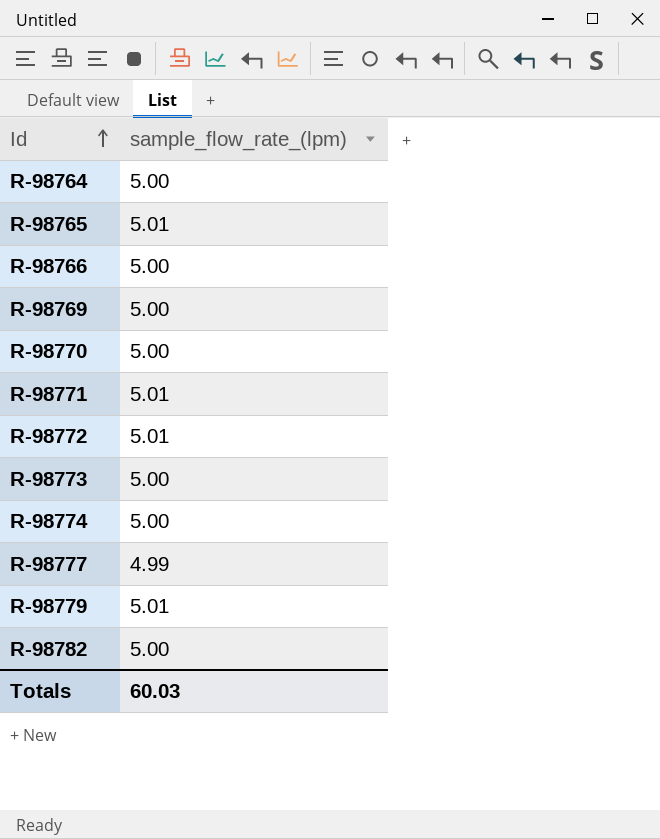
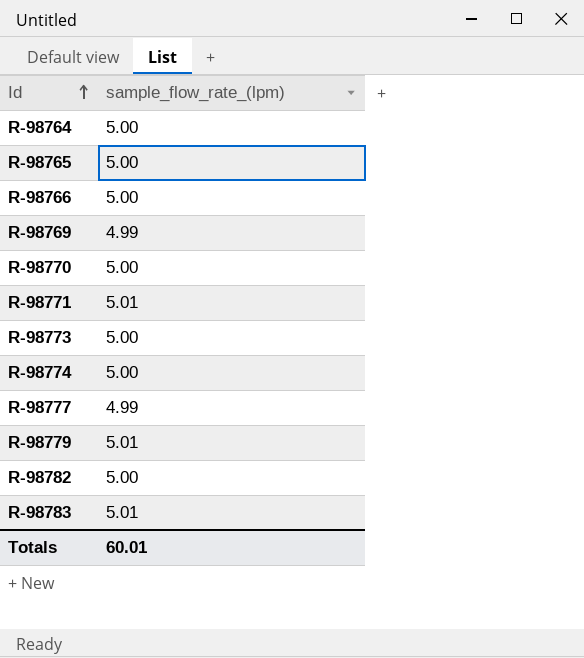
row R-98772: 5.01 -> none
R-98765 | sample_flow_rate_(lpm): 5.01 -> 5.00
R-98769 | sample_flow_rate_(lpm): 5.00 -> 4.99
row R-98783: none -> 5.01
Totals | sample_flow_rate_(lpm): 60.03 -> 60.01

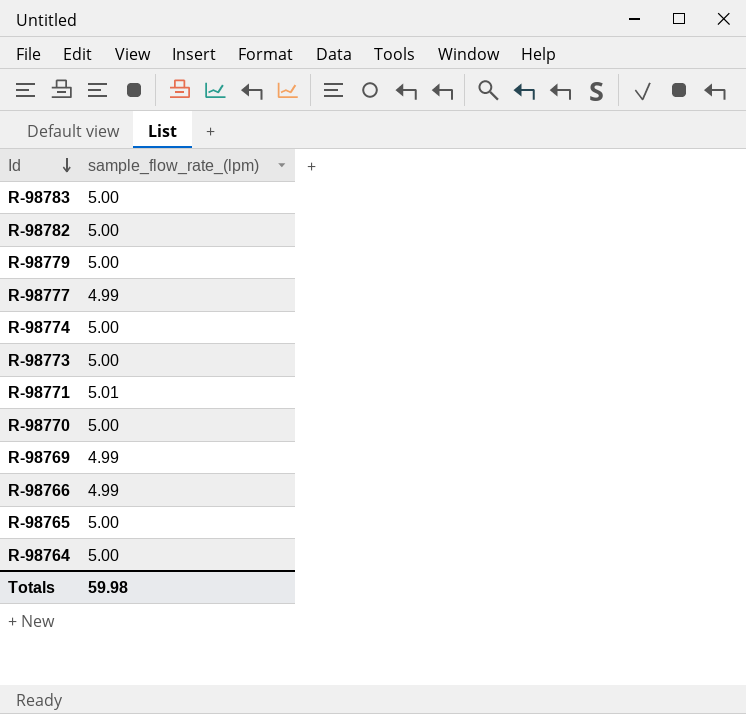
row order: Id ascending -> Id descending
R-98783 | sample_flow_rate_(lpm): 5.01 -> 5.00
R-98779 | sample_flow_rate_(lpm): 5.01 -> 5.00
R-98766 | sample_flow_rate_(lpm): 5.00 -> 4.99
Totals | sample_flow_rate_(lpm): 60.01 -> 59.98

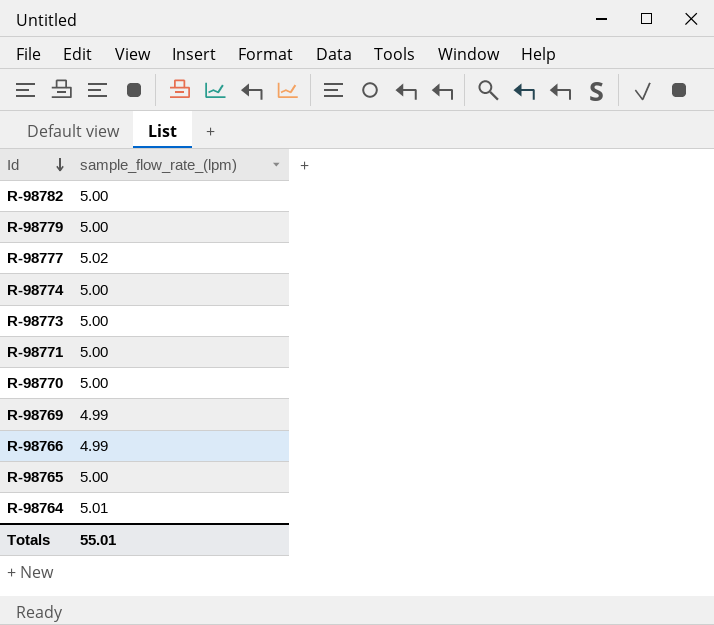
row R-98783: 5.00 -> none
R-98777 | sample_flow_rate_(lpm): 4.99 -> 5.02
R-98771 | sample_flow_rate_(lpm): 5.01 -> 5.00
R-98764 | sample_flow_rate_(lpm): 5.00 -> 5.01
Totals | sample_flow_rate_(lpm): 59.98 -> 55.01

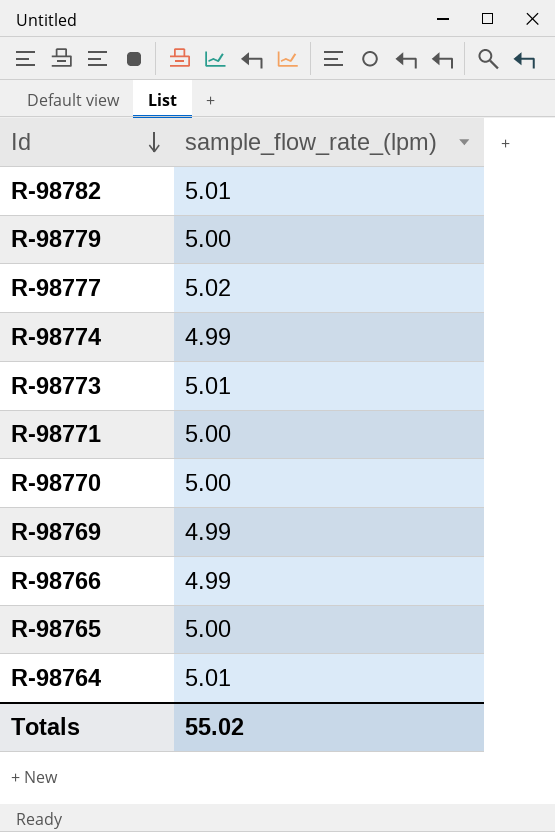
R-98782 | sample_flow_rate_(lpm): 5.00 -> 5.01
R-98774 | sample_flow_rate_(lpm): 5.00 -> 4.99
R-98773 | sample_flow_rate_(lpm): 5.00 -> 5.01
Totals | sample_flow_rate_(lpm): 55.01 -> 55.02

